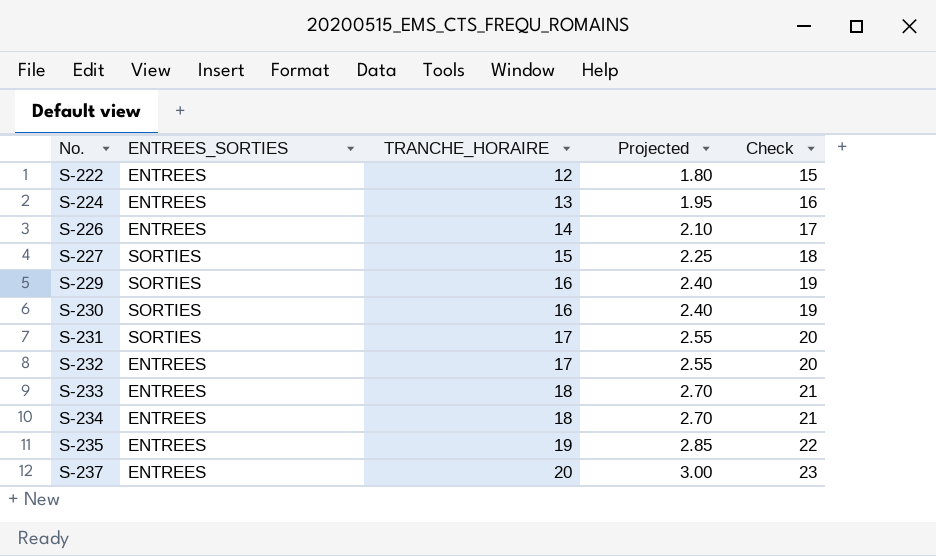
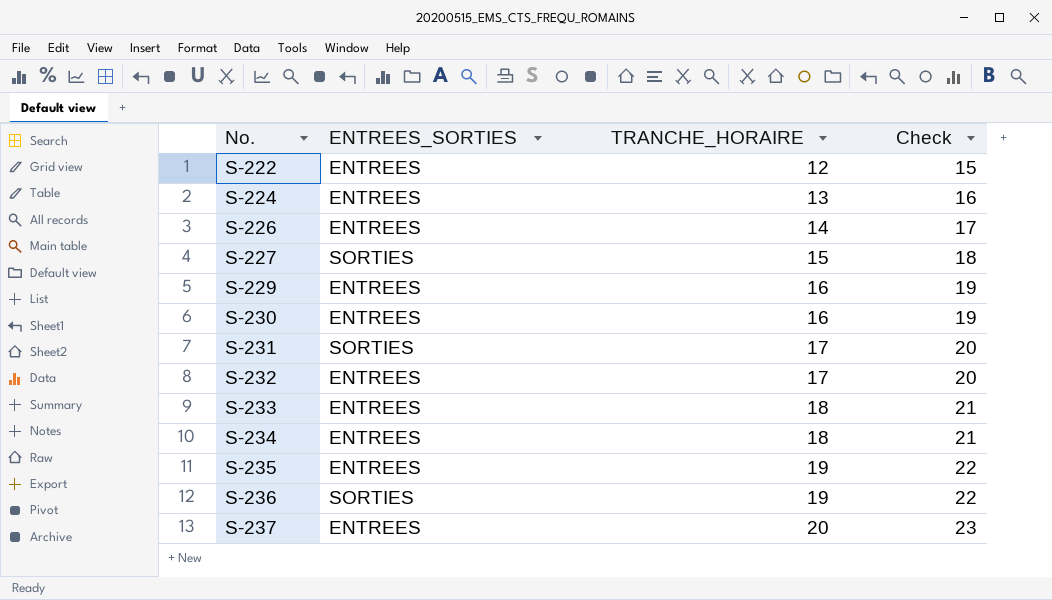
column Projected | formula: [TRANCHE_HORAIRE] * 0.15 -> none
S-229 | ENTREES_SORTIES: SORTIES -> ENTREES
S-230 | ENTREES_SORTIES: SORTIES -> ENTREES
row S-236: none -> SORTIES | 19 | 22

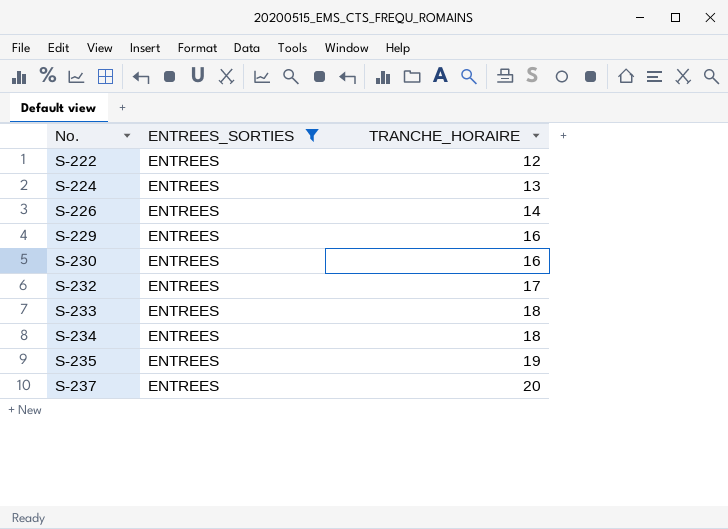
filter: none -> ENTREES_SORTIES = ENTREES
column Check | formula: [TRANCHE_HORAIRE] + 3 -> none

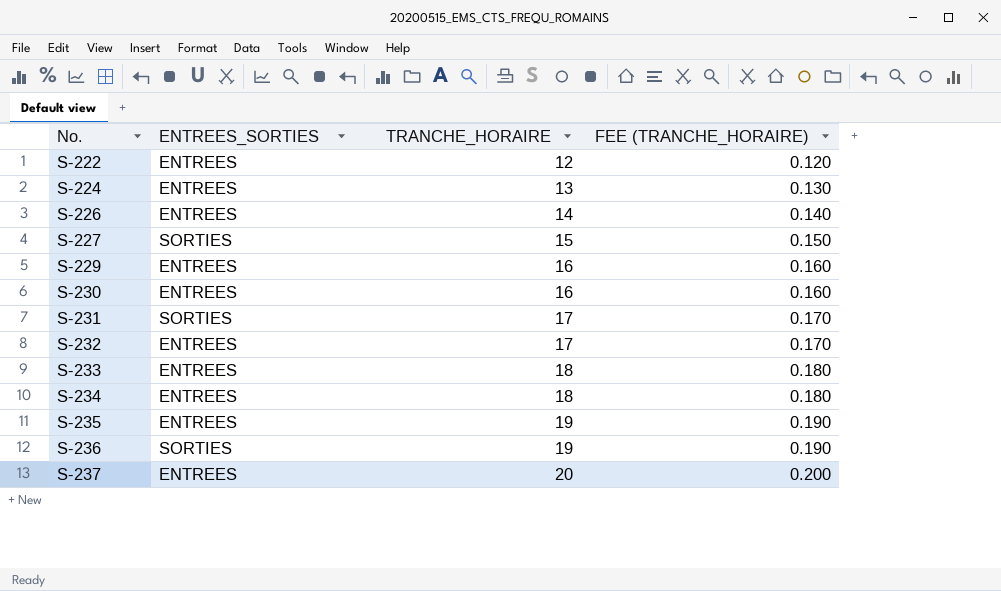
filter: ENTREES_SORTIES = ENTREES -> none
column FEE (TRANCHE_HORAIRE) | formula: none -> [TRANCHE_HORAIRE] * 0.01

